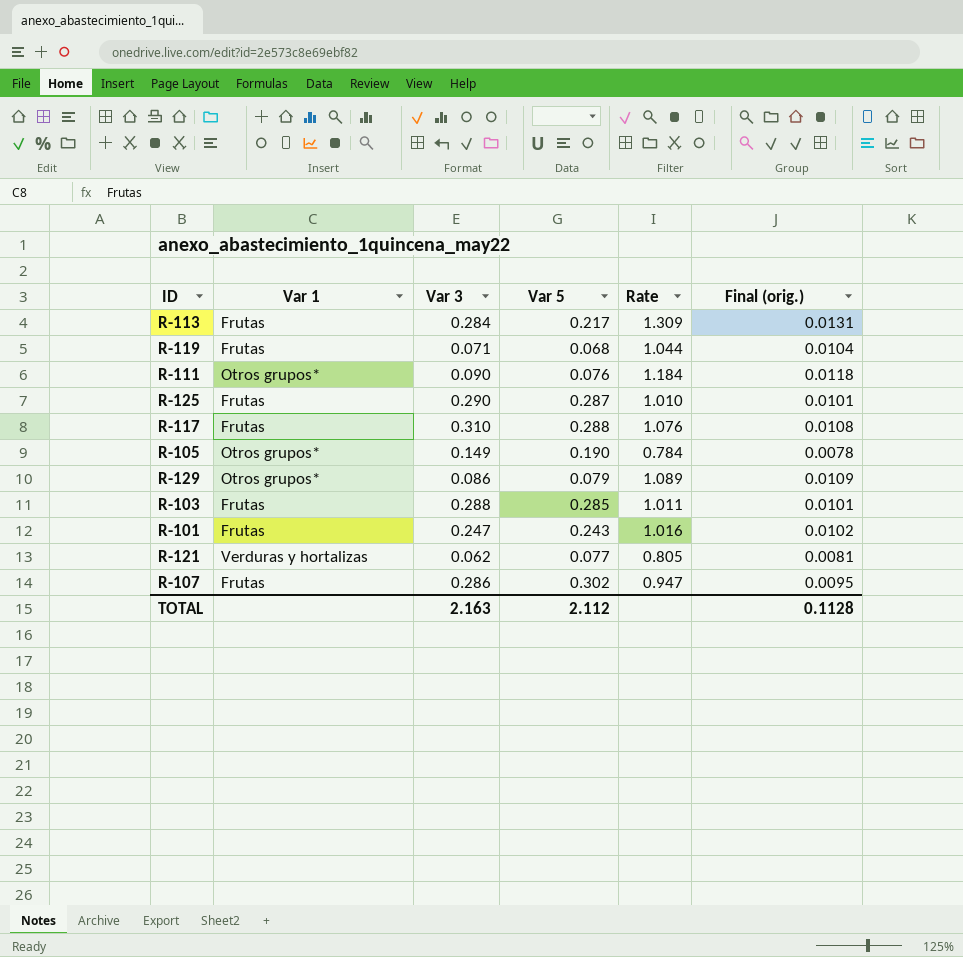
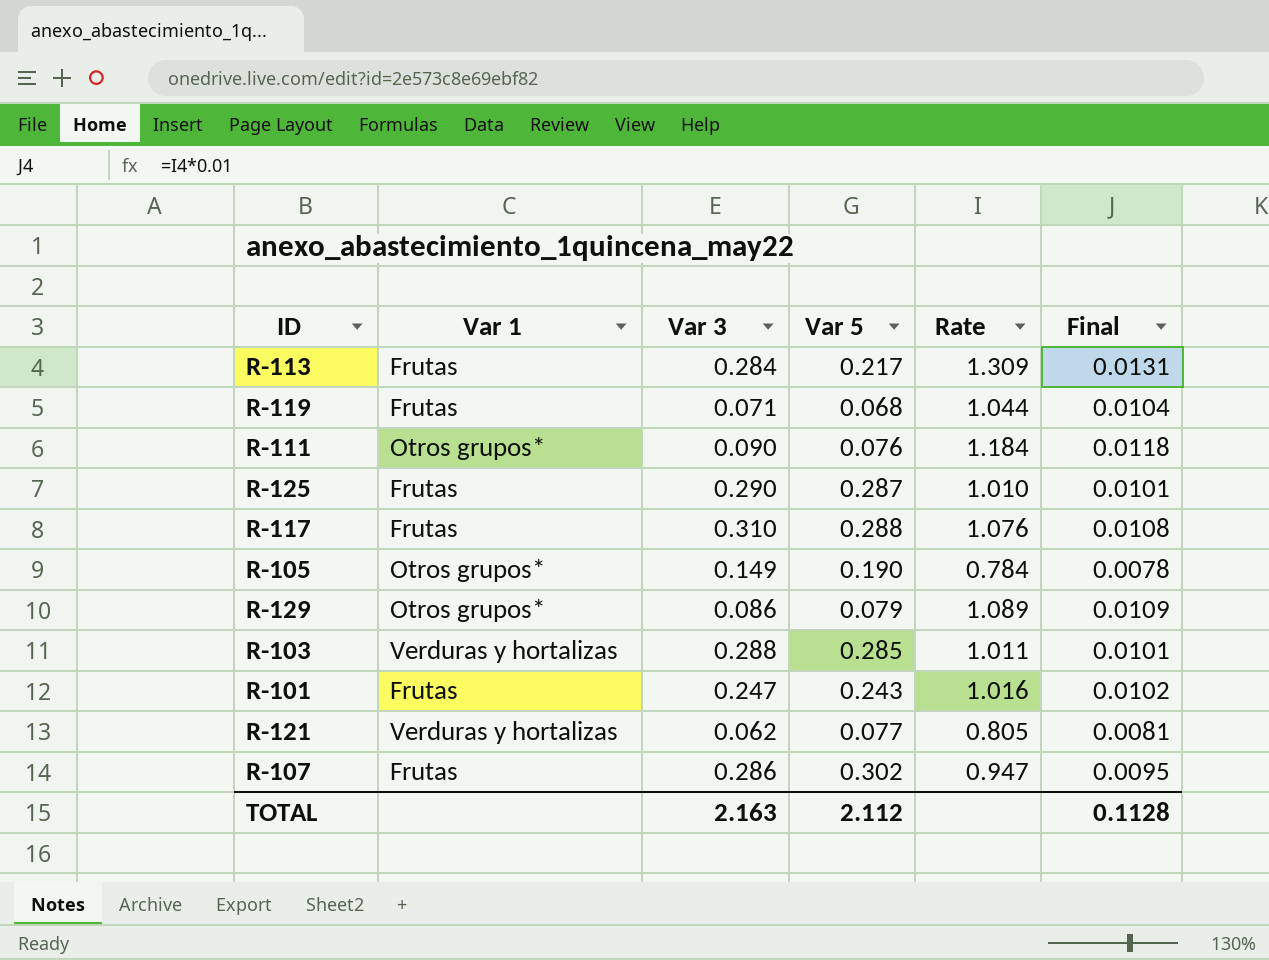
column name: Final (orig.) -> Final
R-103 | Var 1: Frutas -> Verduras y hortalizas

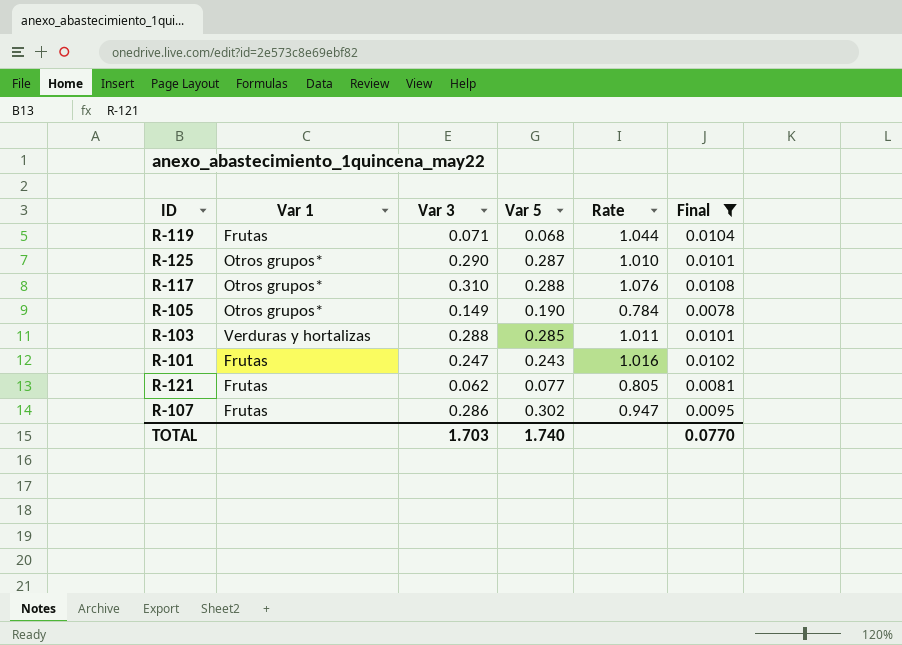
filter: none -> Final <= 0.0108
R-125 | Var 1: Frutas -> Otros grupos*
R-117 | Var 1: Frutas -> Otros grupos*
R-121 | Var 1: Verduras y hortalizas -> Frutas
TOTAL | Var 3: 2.163 -> 1.703
TOTAL | Var 5: 2.112 -> 1.740
TOTAL | Final: 0.1128 -> 0.0770

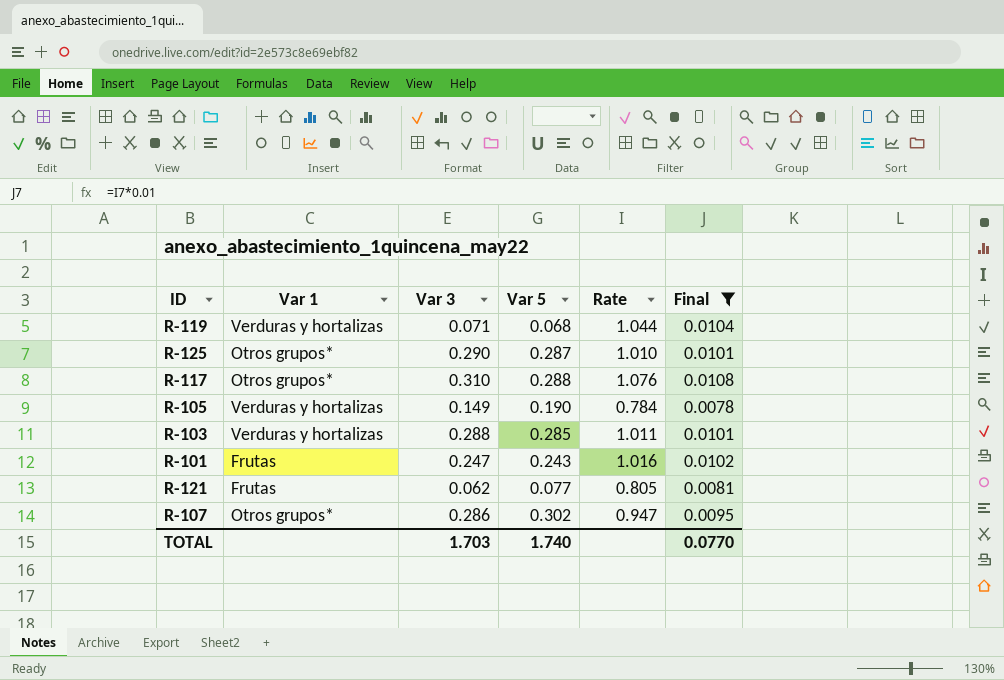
R-119 | Var 1: Frutas -> Verduras y hortalizas
R-105 | Var 1: Otros grupos* -> Verduras y hortalizas
R-107 | Var 1: Frutas -> Otros grupos*

